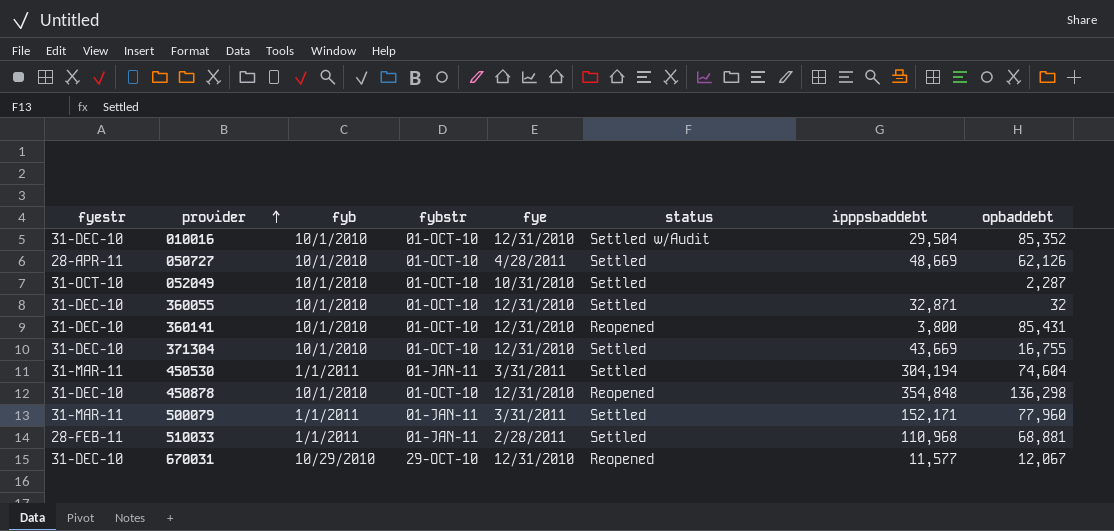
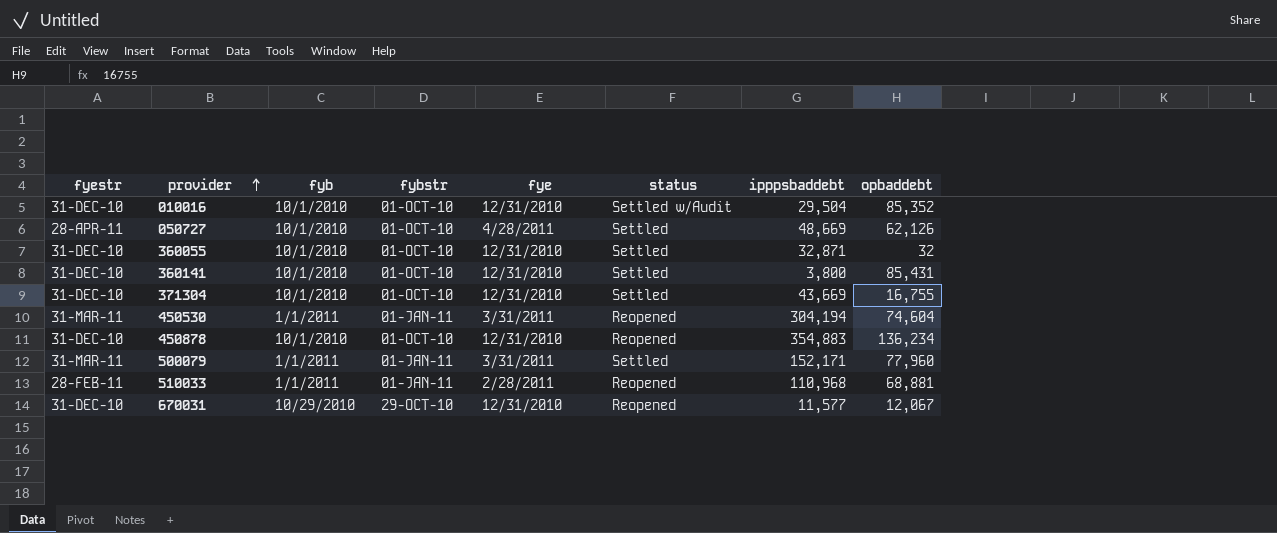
row 052049: 31-OCT-10 | 10/1/2010 | 01-OCT-10 | 10/31/2010 | Settled | none | 2,287 -> none
360141 | status: Reopened -> Settled
450530 | status: Settled -> Reopened
450878 | ipppsbaddebt: 354,848 -> 354,883
450878 | opbaddebt: 136,298 -> 136,234
510033 | status: Settled -> Reopened

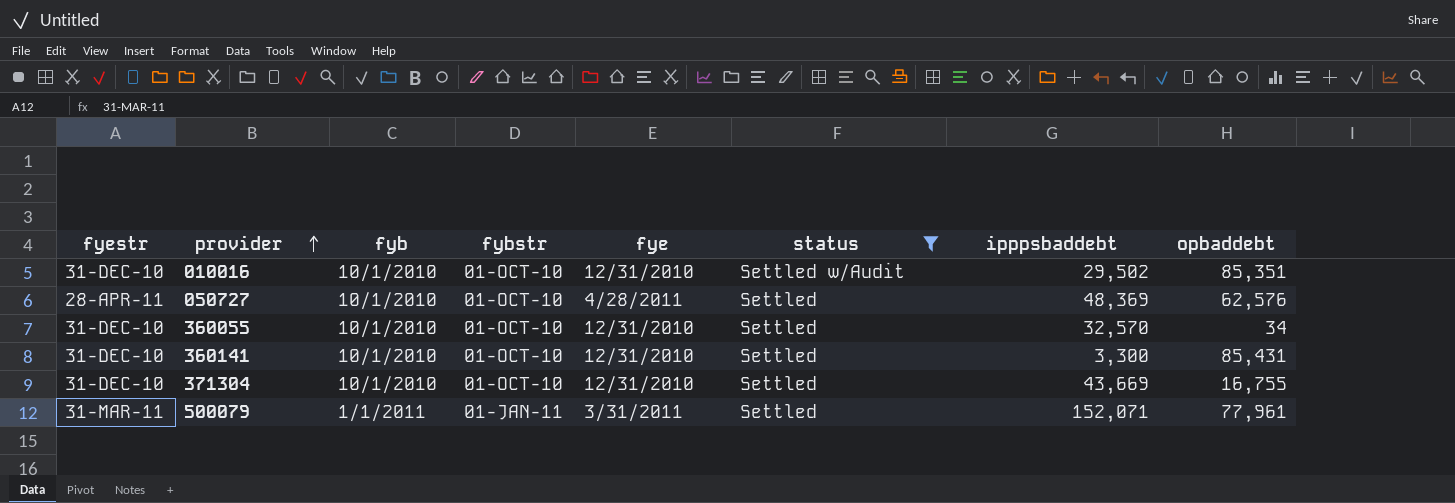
filter: none -> status != Reopened
010016 | ipppsbaddebt: 29,504 -> 29,502
010016 | opbaddebt: 85,352 -> 85,351
050727 | ipppsbaddebt: 48,669 -> 48,369
050727 | opbaddebt: 62,126 -> 62,576
360055 | ipppsbaddebt: 32,871 -> 32,570
360055 | opbaddebt: 32 -> 34
360141 | ipppsbaddebt: 3,800 -> 3,300
500079 | ipppsbaddebt: 152,171 -> 152,071
500079 | opbaddebt: 77,960 -> 77,961

